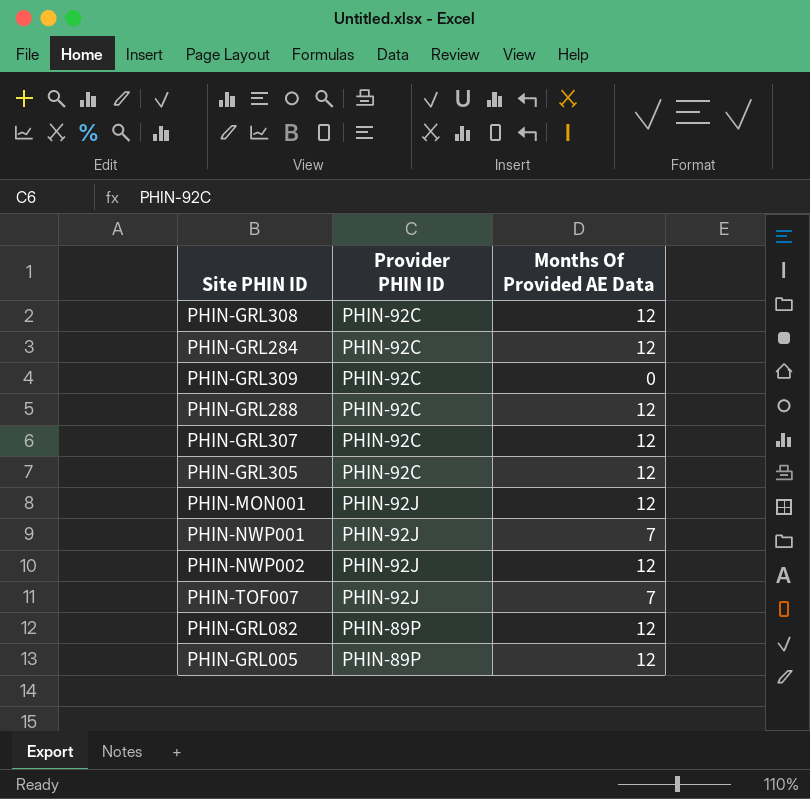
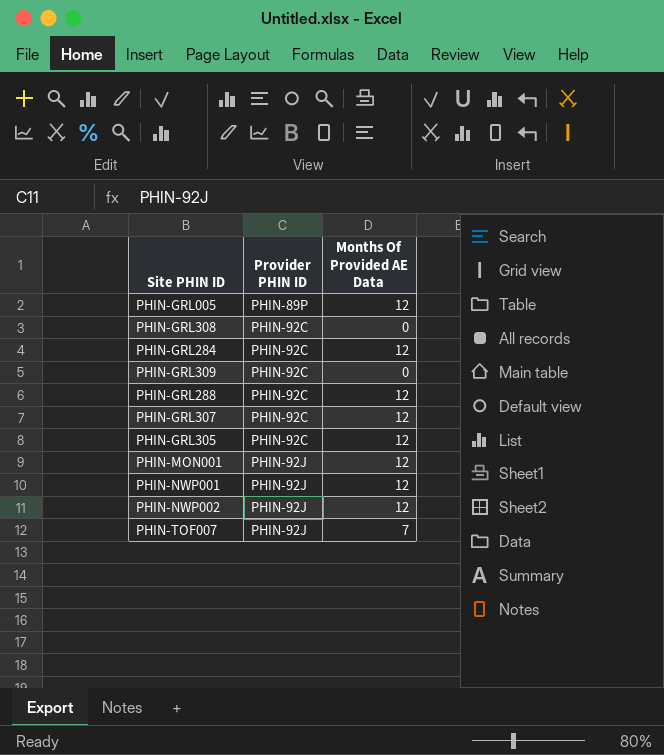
row order: none -> Provider PHIN ID ascending
row PHIN-GRL082: PHIN-89P | 12 -> none
PHIN-GRL308 | Months Of Provided AE Data: 12 -> 0
PHIN-NWP001 | Months Of Provided AE Data: 7 -> 12

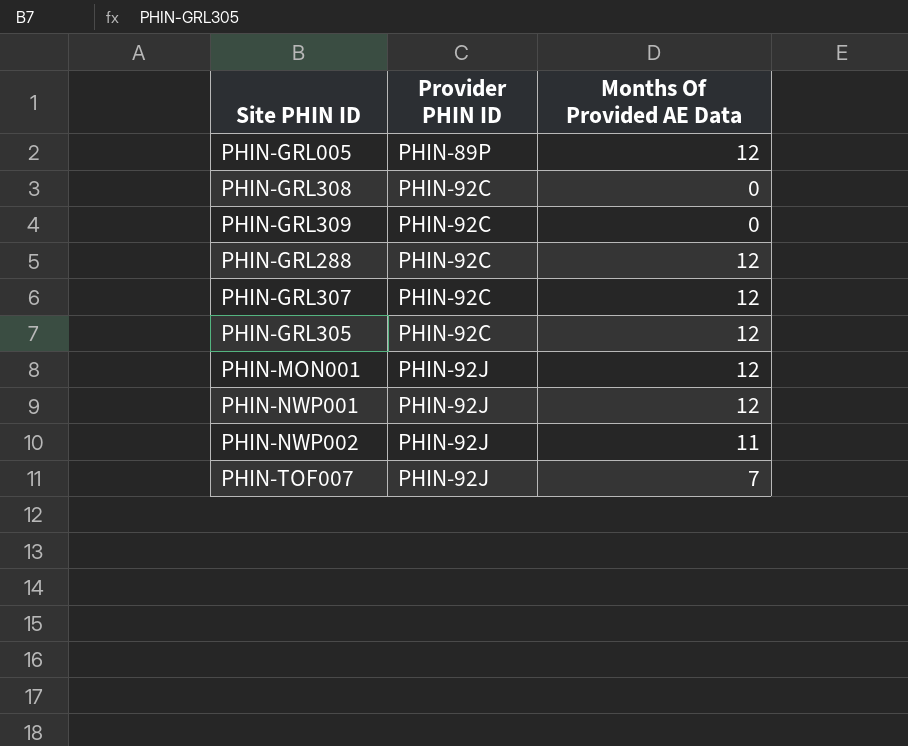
row PHIN-GRL284: PHIN-92C | 12 -> none
PHIN-NWP002 | Months Of Provided AE Data: 12 -> 11

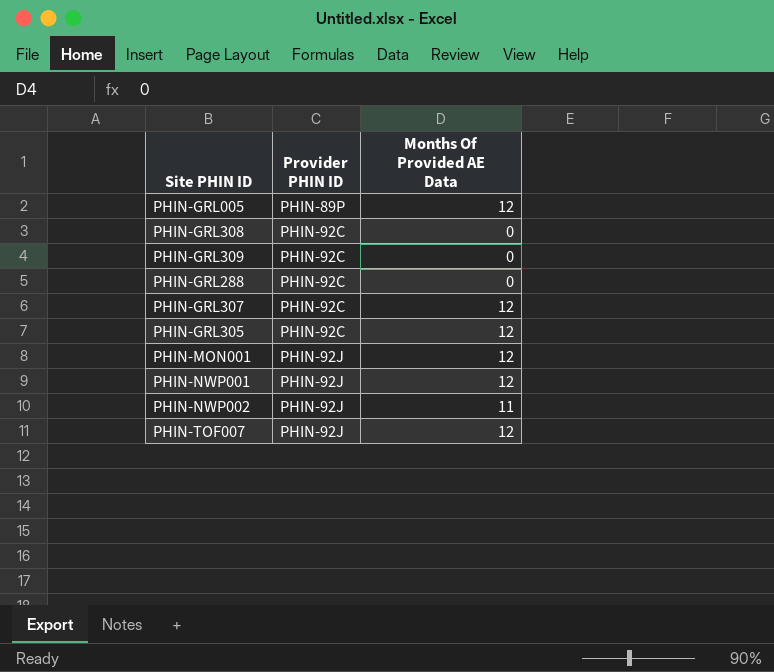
PHIN-GRL288 | Months Of Provided AE Data: 12 -> 0
PHIN-TOF007 | Months Of Provided AE Data: 7 -> 12

